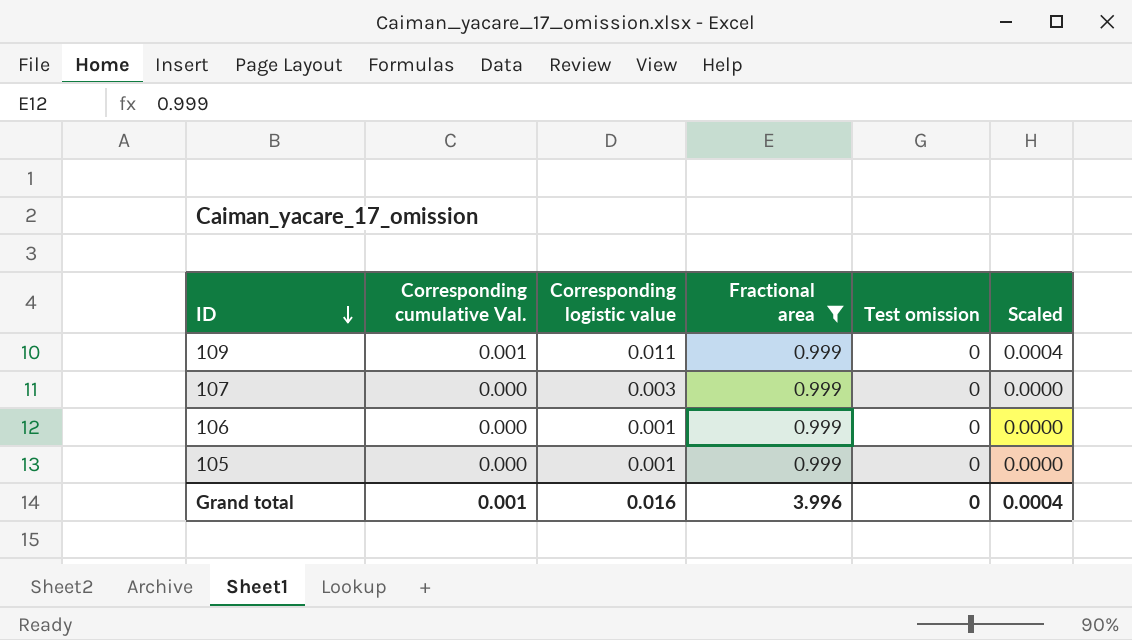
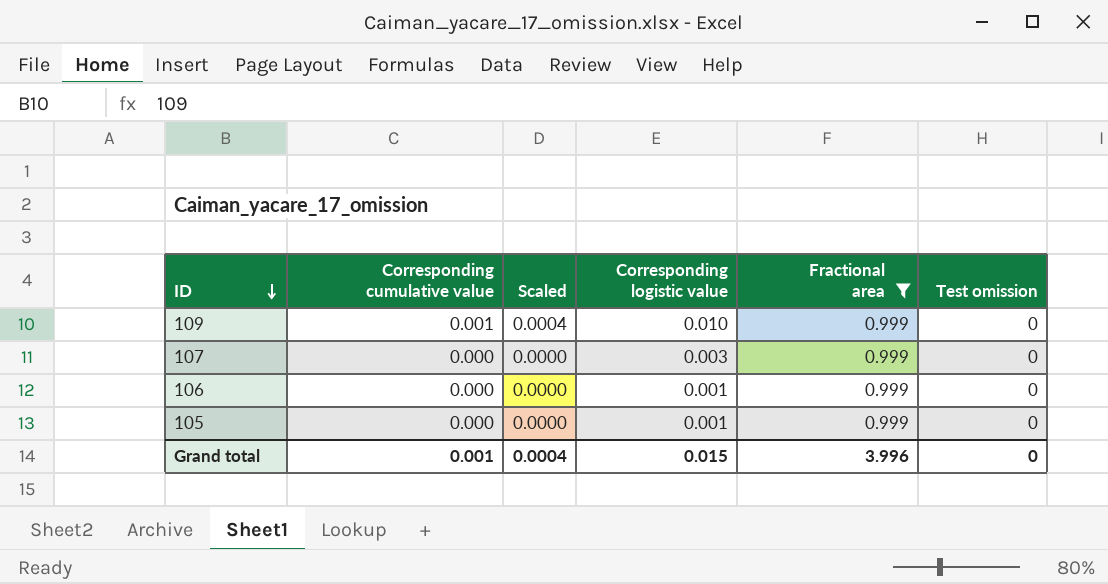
column name: Corresponding cumulative Val. -> Corresponding cumulative value
column Scaled | position: 6 -> 3
109 | Corresponding logistic value: 0.011 -> 0.010
Grand total | Corresponding logistic value: 0.016 -> 0.015

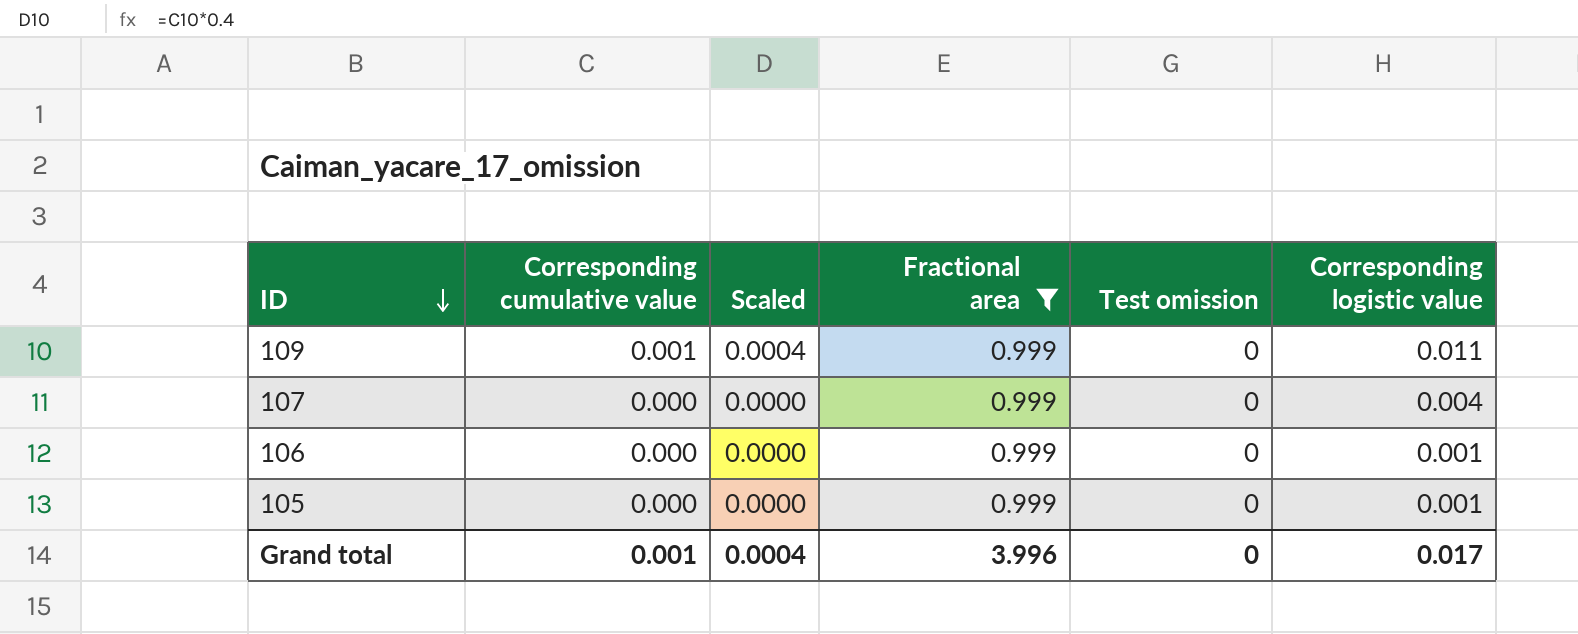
column Corresponding logistic value | position: 4 -> 6
109 | Corresponding logistic value: 0.010 -> 0.011
107 | Corresponding logistic value: 0.003 -> 0.004
Grand total | Corresponding logistic value: 0.015 -> 0.017

